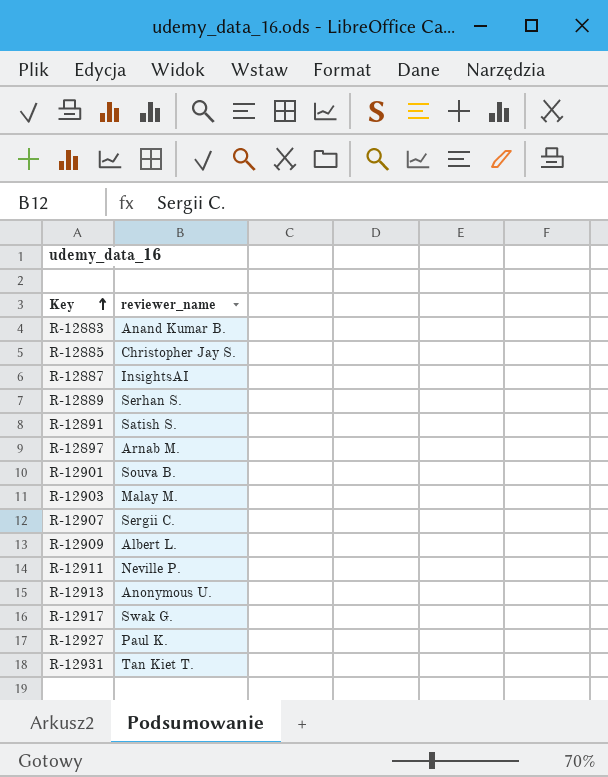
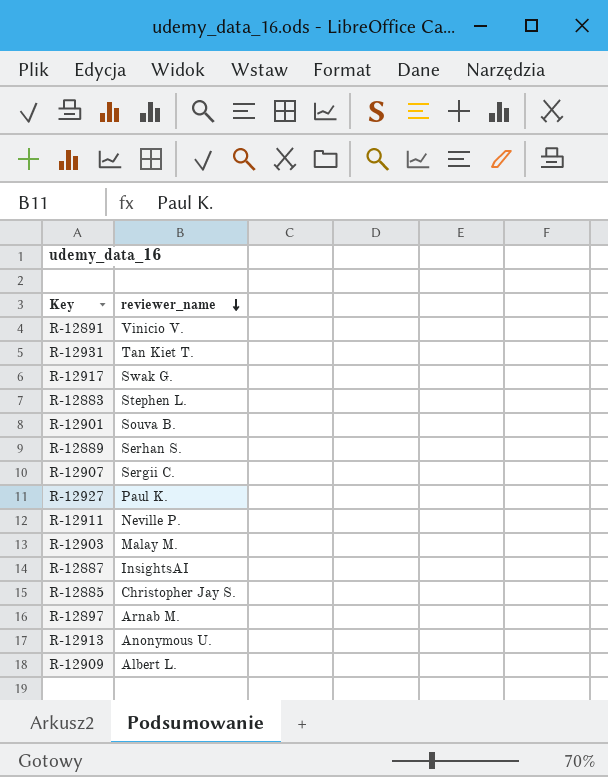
row order: Key ascending -> reviewer_name descending
R-12891 | reviewer_name: Satish S. -> Vinicio V.
R-12883 | reviewer_name: Anand Kumar B. -> Stephen L.

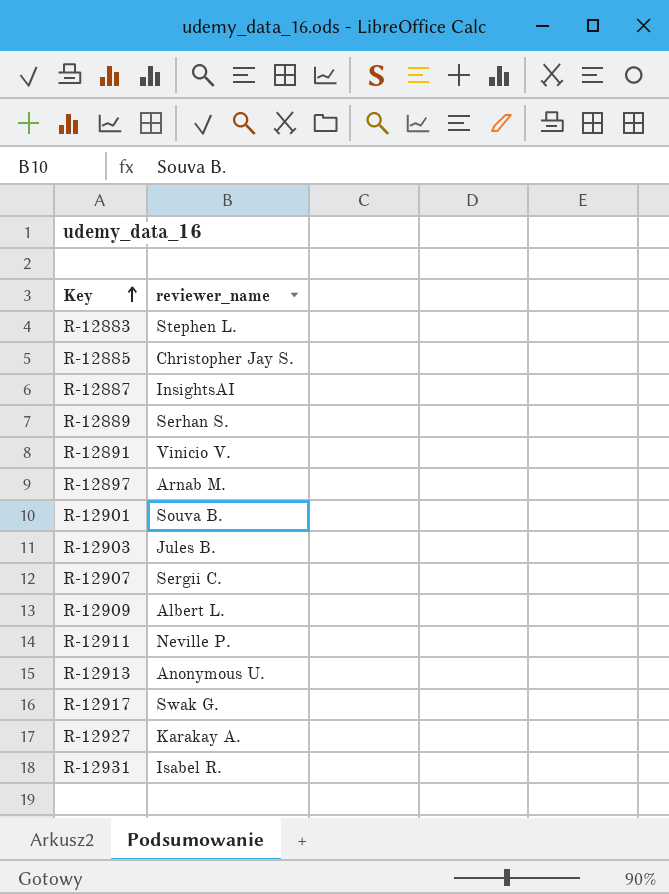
row order: reviewer_name descending -> Key ascending
R-12903 | reviewer_name: Malay M. -> Jules B.
R-12927 | reviewer_name: Paul K. -> Karakay A.
R-12931 | reviewer_name: Tan Kiet T. -> Isabel R.

